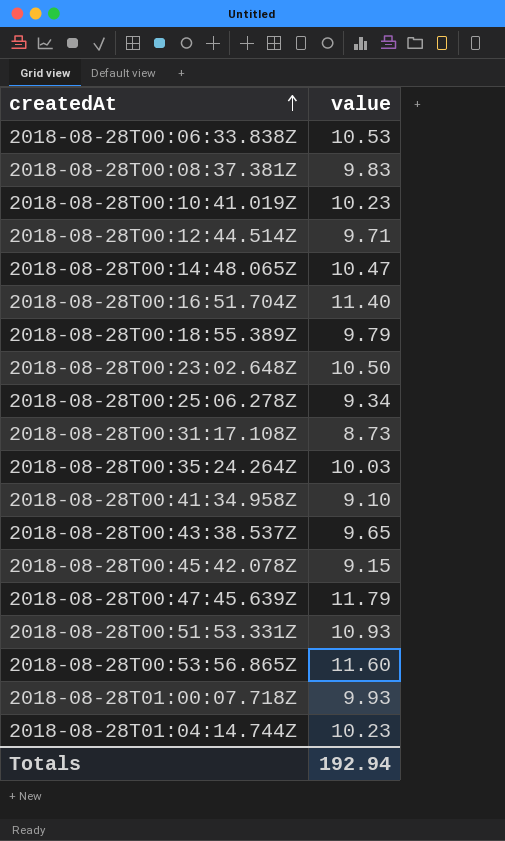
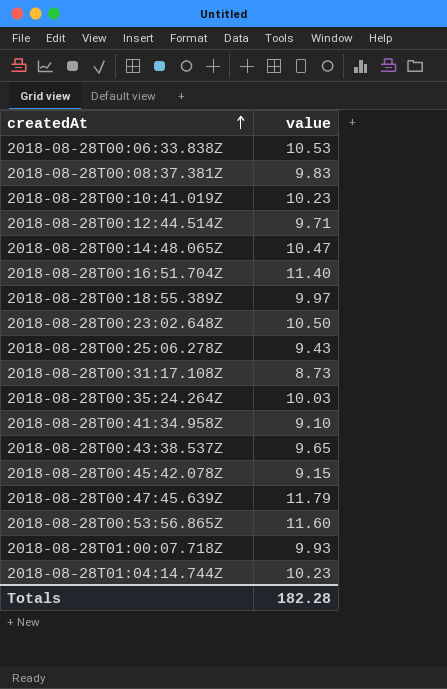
row 2018-08-28T00:51:53.331Z: 10.93 -> none
2018-08-28T00:18:55.389Z | value: 9.79 -> 9.97
2018-08-28T00:25:06.278Z | value: 9.34 -> 9.43
Totals | value: 192.94 -> 182.28

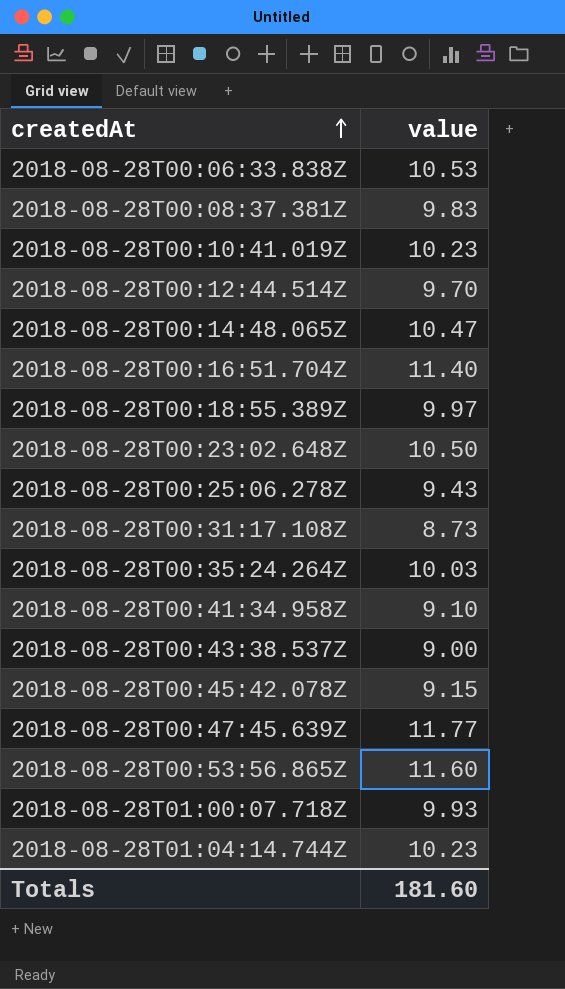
2018-08-28T00:12:44.514Z | value: 9.71 -> 9.70
2018-08-28T00:43:38.537Z | value: 9.65 -> 9.00
2018-08-28T00:47:45.639Z | value: 11.79 -> 11.77
Totals | value: 182.28 -> 181.60

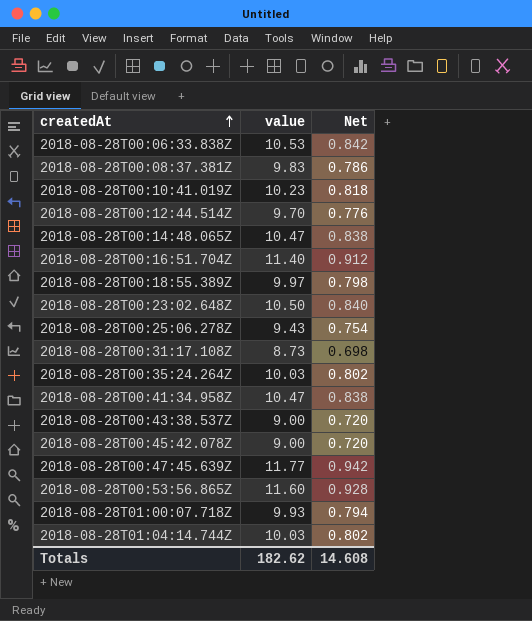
column Net | formula: none -> [value] * 0.08
2018-08-28T00:41:34.958Z | value: 9.10 -> 10.47
2018-08-28T00:45:42.078Z | value: 9.15 -> 9.00
2018-08-28T01:04:14.744Z | value: 10.23 -> 10.03
Totals | value: 181.60 -> 182.62

